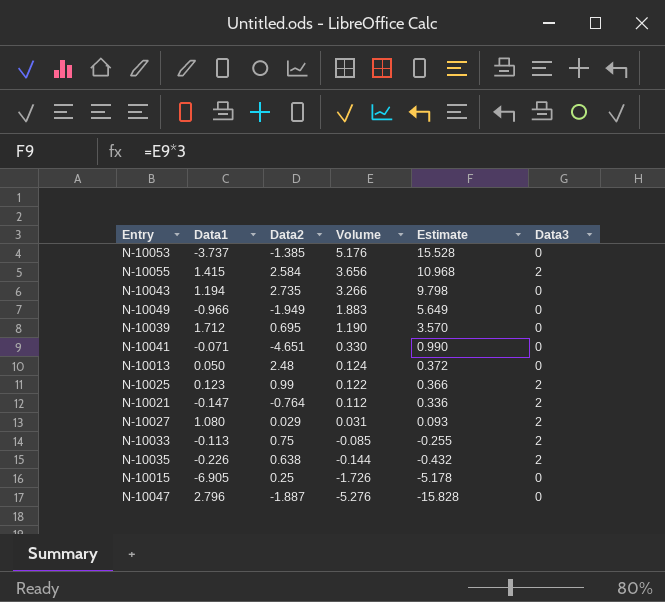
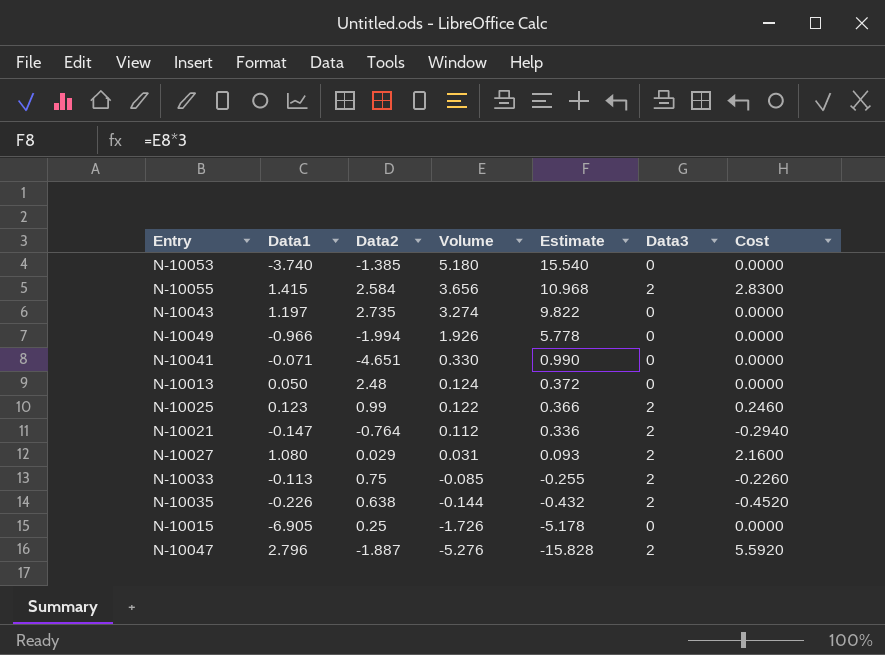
column Cost | formula: none -> [Data1] * [Data3]
row N-10039: 1.712 | 0.695 | 1.190 | 3.570 | 0 -> none
N-10053 | Data1: -3.737 -> -3.740
N-10053 | Volume: 5.176 -> 5.180
N-10053 | Estimate: 15.528 -> 15.540
N-10043 | Data1: 1.194 -> 1.197
N-10043 | Volume: 3.266 -> 3.274
N-10043 | Estimate: 9.798 -> 9.822
N-10049 | Data2: -1.949 -> -1.994
N-10049 | Volume: 1.883 -> 1.926
N-10049 | Estimate: 5.649 -> 5.778
N-10047 | Data3: 0 -> 2

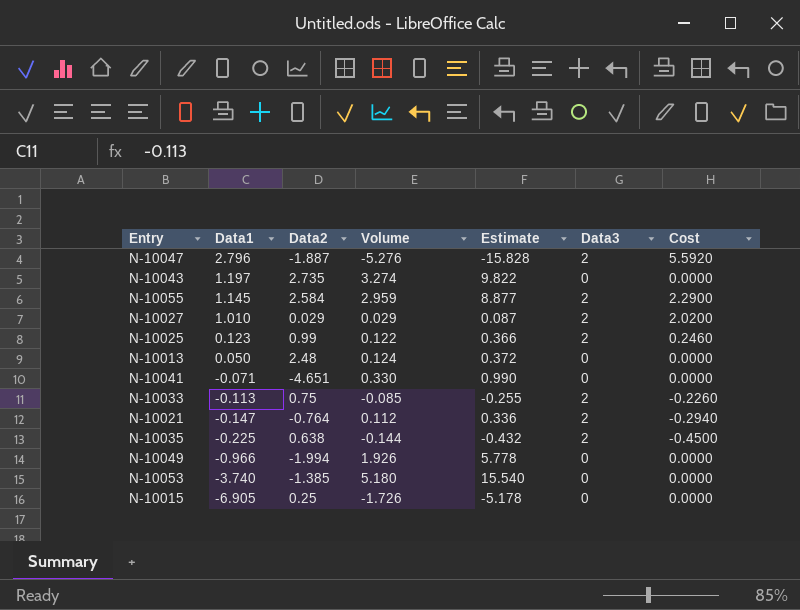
row order: Volume descending -> Data1 descending
N-10055 | Data1: 1.415 -> 1.145
N-10055 | Volume: 3.656 -> 2.959
N-10055 | Estimate: 10.968 -> 8.877
N-10055 | Cost: 2.8300 -> 2.2900
N-10027 | Data1: 1.080 -> 1.010
N-10027 | Volume: 0.031 -> 0.029
N-10027 | Estimate: 0.093 -> 0.087
N-10027 | Cost: 2.1600 -> 2.0200
N-10035 | Data1: -0.226 -> -0.225
N-10035 | Cost: -0.4520 -> -0.4500

